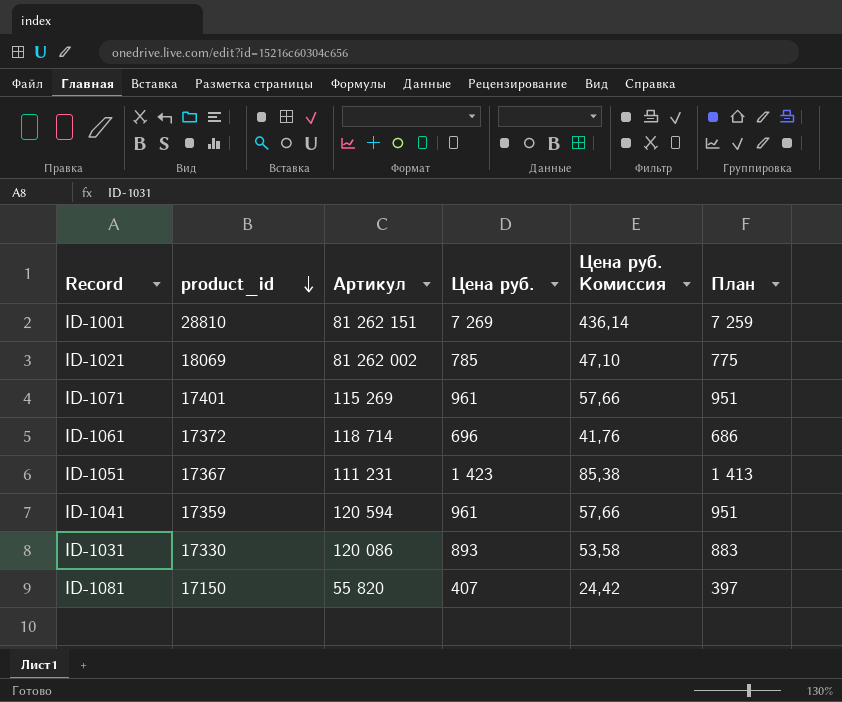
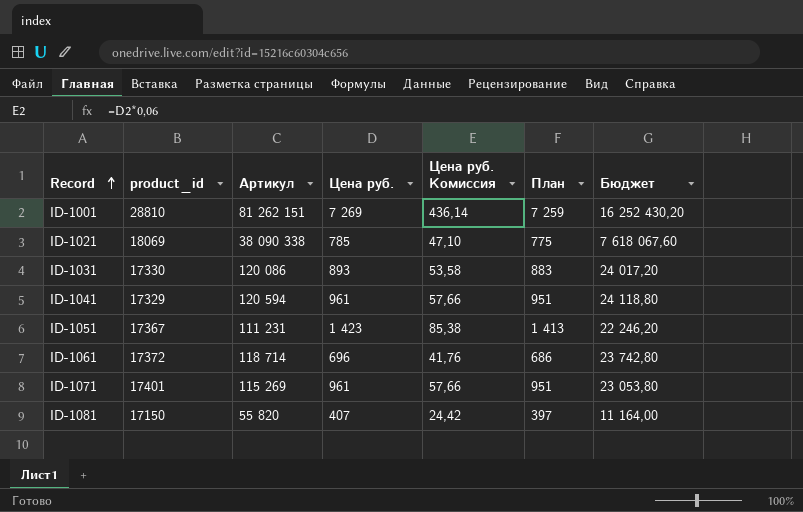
row order: product_id descending -> Record ascending
column Бюджет | formula: none -> [Артикул] * 0,2
ID-1021 | Артикул: 81 262 002 -> 38 090 338
ID-1041 | product_id: 17359 -> 17329

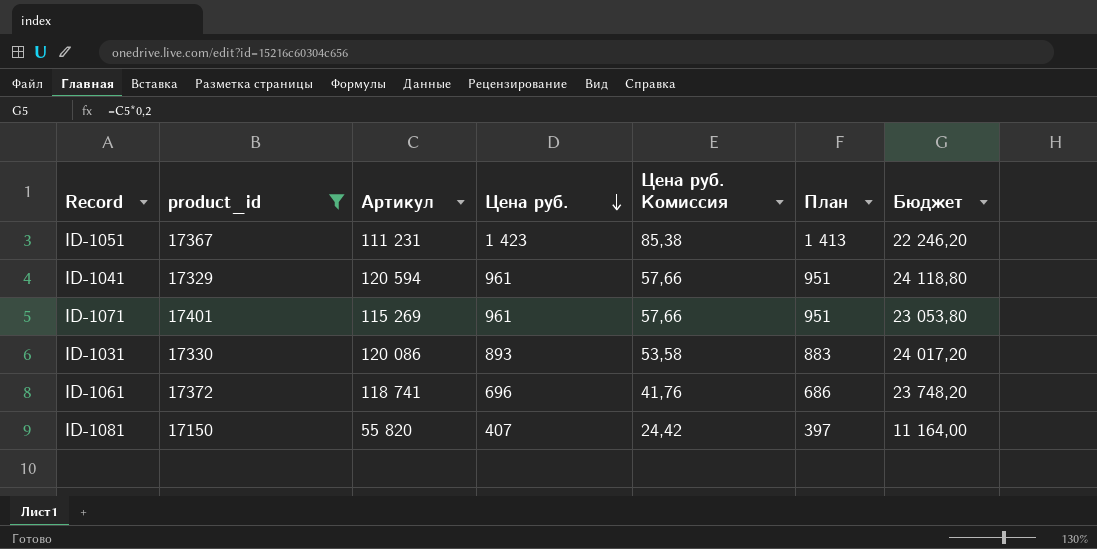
filter: none -> product_id <= 17401
row order: Record ascending -> Цена руб. descending
ID-1061 | Артикул: 118 714 -> 118 741
ID-1061 | Бюджет: 23 742,80 -> 23 748,20

